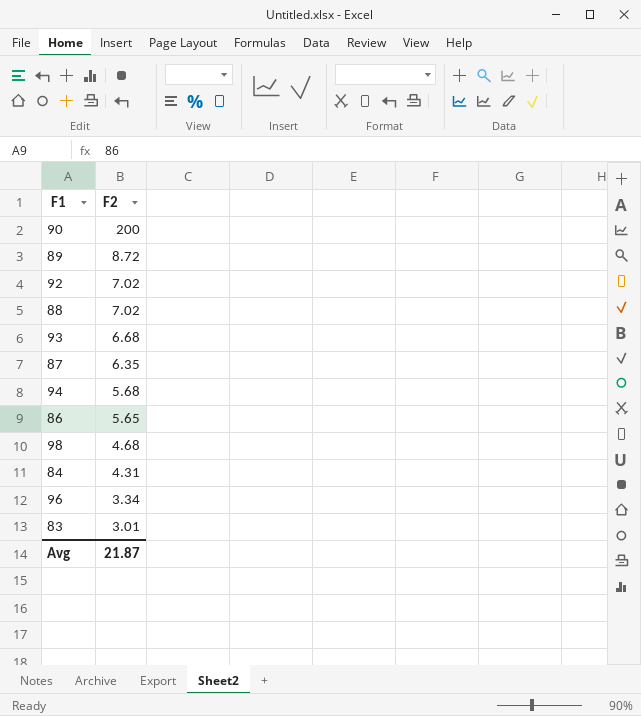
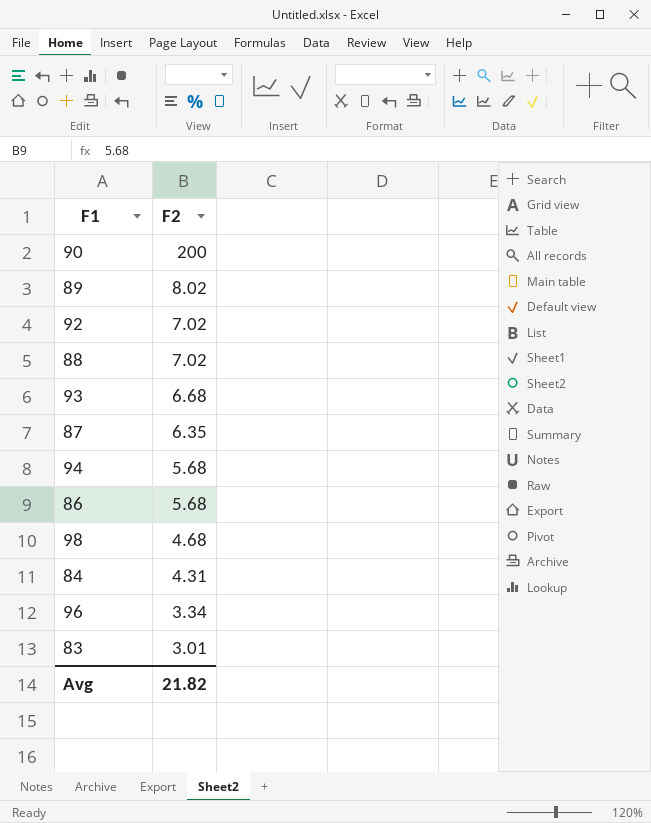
89 | F2: 8.72 -> 8.02
86 | F2: 5.65 -> 5.68
Avg | F2: 21.87 -> 21.82

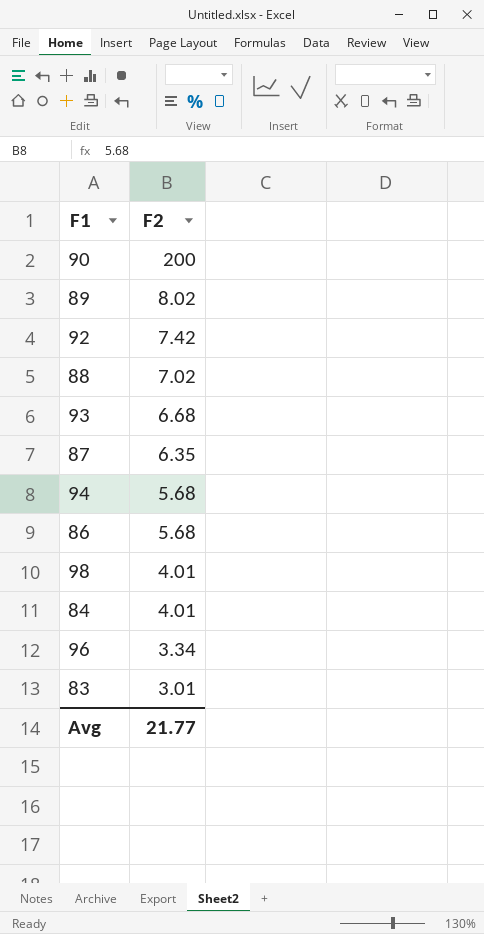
92 | F2: 7.02 -> 7.42
98 | F2: 4.68 -> 4.01
84 | F2: 4.31 -> 4.01
Avg | F2: 21.82 -> 21.77

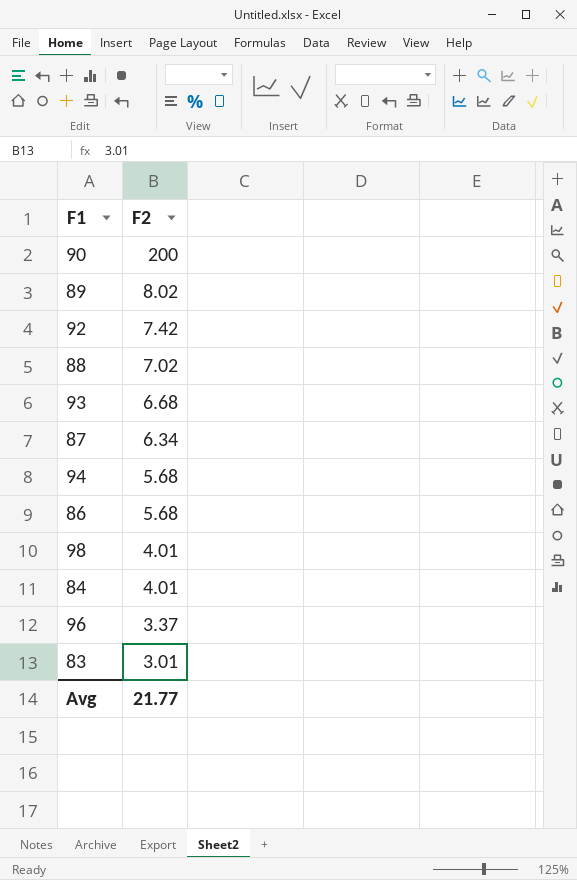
87 | F2: 6.35 -> 6.34
96 | F2: 3.34 -> 3.37

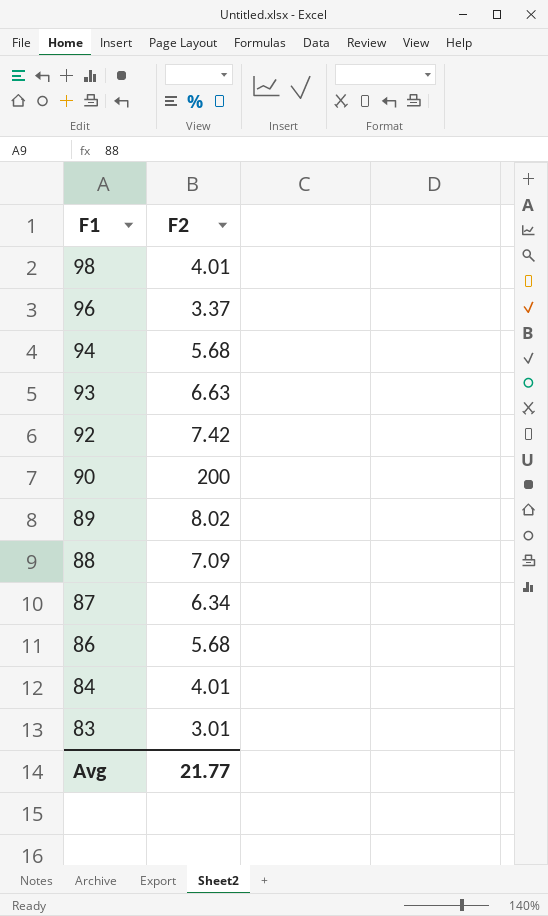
row order: F2 descending -> F1 descending
93 | F2: 6.68 -> 6.63
88 | F2: 7.02 -> 7.09

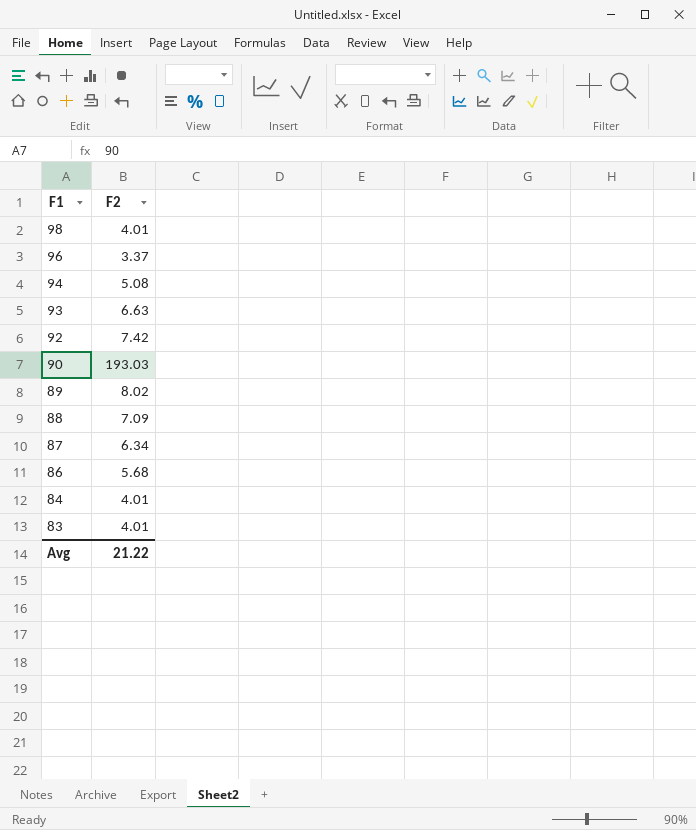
94 | F2: 5.68 -> 5.08
90 | F2: 200 -> 193.03
83 | F2: 3.01 -> 4.01
Avg | F2: 21.77 -> 21.22

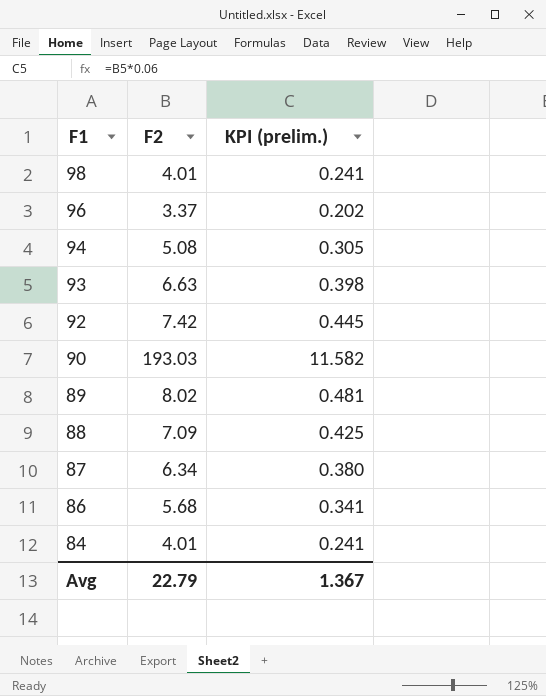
column KPI (prelim.) | formula: none -> [F2] * 0.06
row 83: 4.01 -> none
Avg | F2: 21.22 -> 22.79

